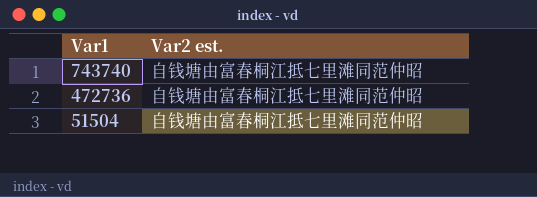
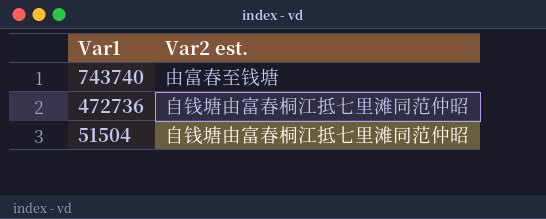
743740 | Var2 est.: 自钱塘由富春桐江抵七里滩同范仲昭 -> 由富春至钱塘

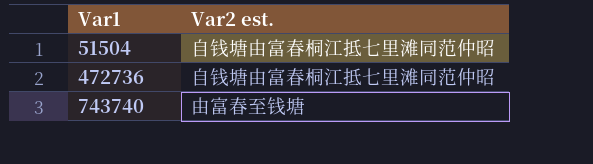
row order: Var1 descending -> Var1 ascending

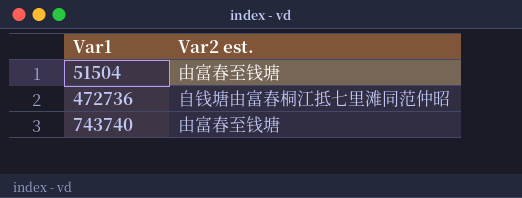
51504 | Var2 est.: 自钱塘由富春桐江抵七里滩同范仲昭 -> 由富春至钱塘

